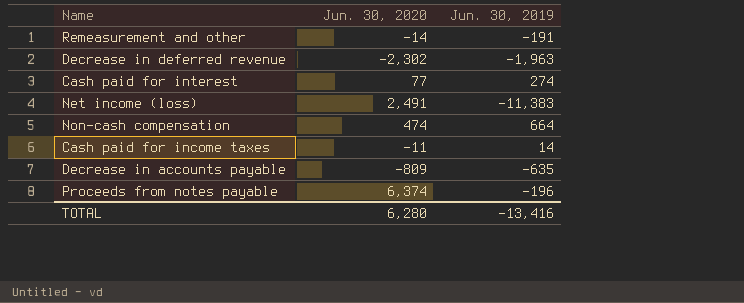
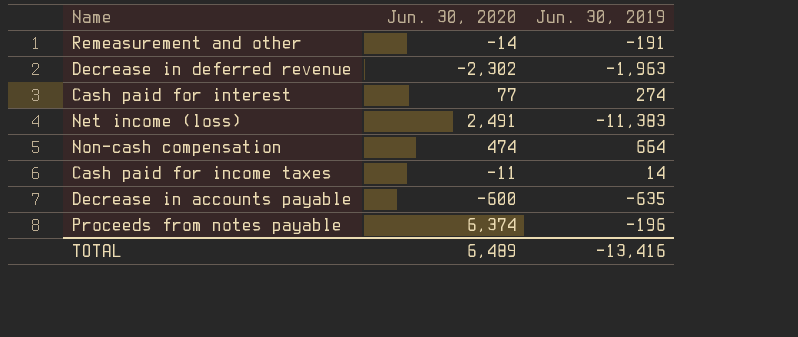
Decrease in accounts payable | Jun. 30, 2020: -809 -> -600
TOTAL | Jun. 30, 2020: 6,280 -> 6,489

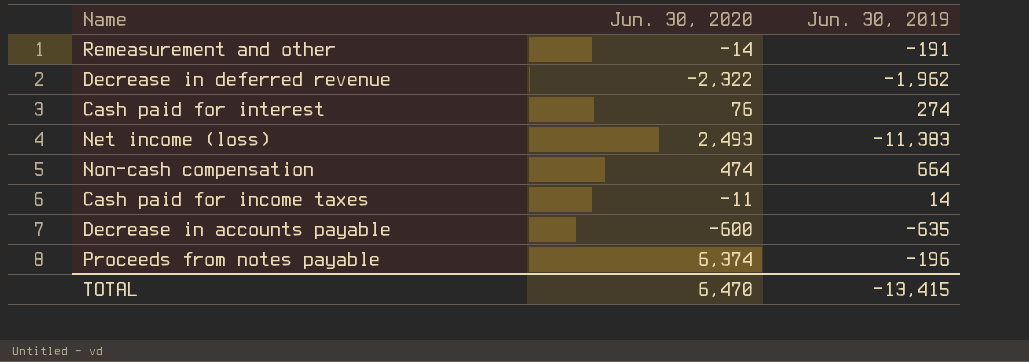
Decrease in deferred revenue | Jun. 30, 2020: -2,302 -> -2,322
Decrease in deferred revenue | Jun. 30, 2019: -1,963 -> -1,962
Cash paid for interest | Jun. 30, 2020: 77 -> 76
Net income (loss) | Jun. 30, 2020: 2,491 -> 2,493
TOTAL | Jun. 30, 2020: 6,489 -> 6,470
TOTAL | Jun. 30, 2019: -13,416 -> -13,415

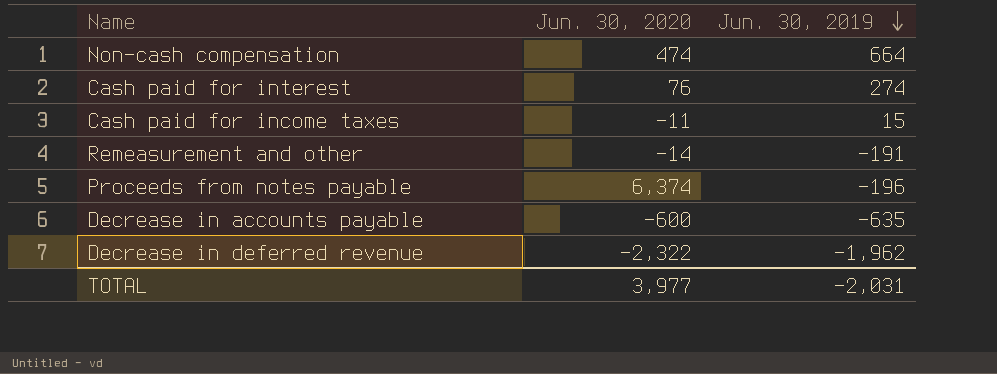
row order: none -> Jun. 30, 2019 descending
row Net income (loss): 2,493 | -11,383 -> none
Cash paid for income taxes | Jun. 30, 2019: 14 -> 15
TOTAL | Jun. 30, 2020: 6,470 -> 3,977
TOTAL | Jun. 30, 2019: -13,415 -> -2,031

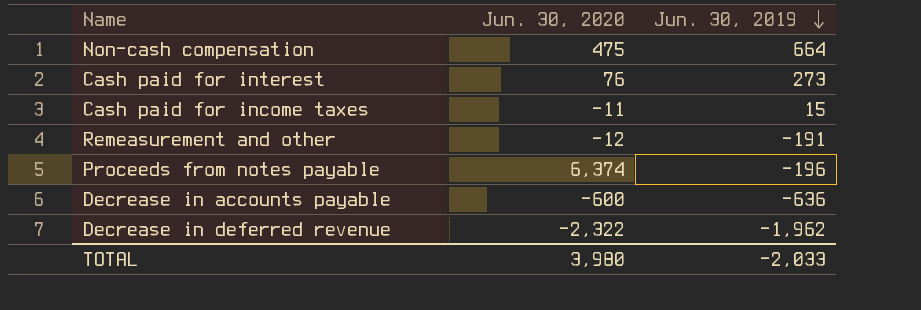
Non-cash compensation | Jun. 30, 2020: 474 -> 475
Cash paid for interest | Jun. 30, 2019: 274 -> 273
Remeasurement and other | Jun. 30, 2020: -14 -> -12
Decrease in accounts payable | Jun. 30, 2019: -635 -> -636
TOTAL | Jun. 30, 2020: 3,977 -> 3,980
TOTAL | Jun. 30, 2019: -2,031 -> -2,033

